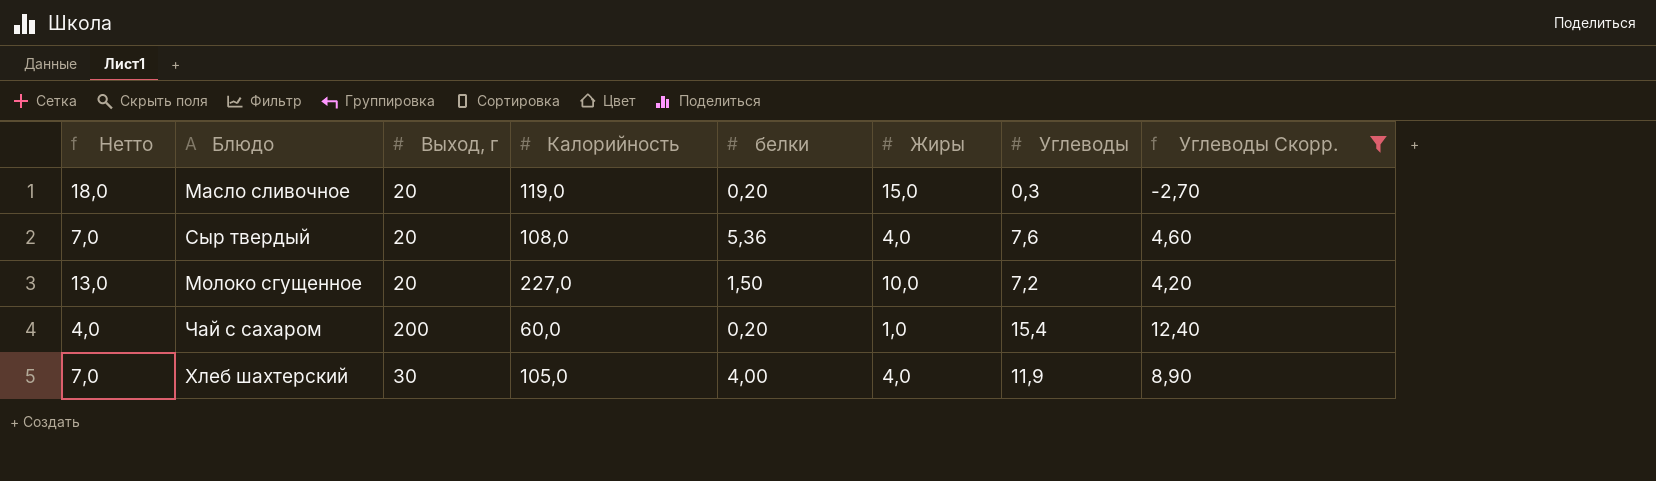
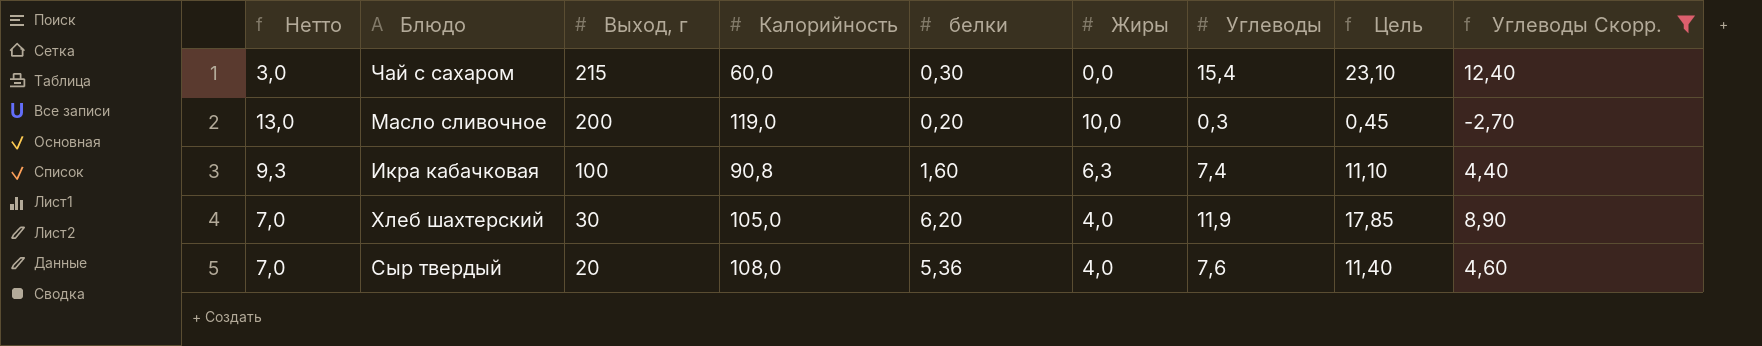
row order: none -> Выход, г descending
column Цель | formula: none -> [Углеводы] * 1,5
row Молоко сгущенное: 13,0 | 20 | 227,0 | 1,50 | 10,0 | 7,2 | 4,20 -> none
Чай с сахаром | Нетто: 4,0 -> 3,0
Чай с сахаром | Выход, г: 200 -> 215
Чай с сахаром | белки: 0,20 -> 0,30
Чай с сахаром | Жиры: 1,0 -> 0,0
Масло сливочное | Нетто: 18,0 -> 13,0
Масло сливочное | Выход, г: 20 -> 200
Масло сливочное | Жиры: 15,0 -> 10,0
row Икра кабачковая: none -> 9,3 | 100 | 90,8 | 1,60 | 6,3 | 7,4 | 11,10 | 4,40
Хлеб шахтерский | белки: 4,00 -> 6,20

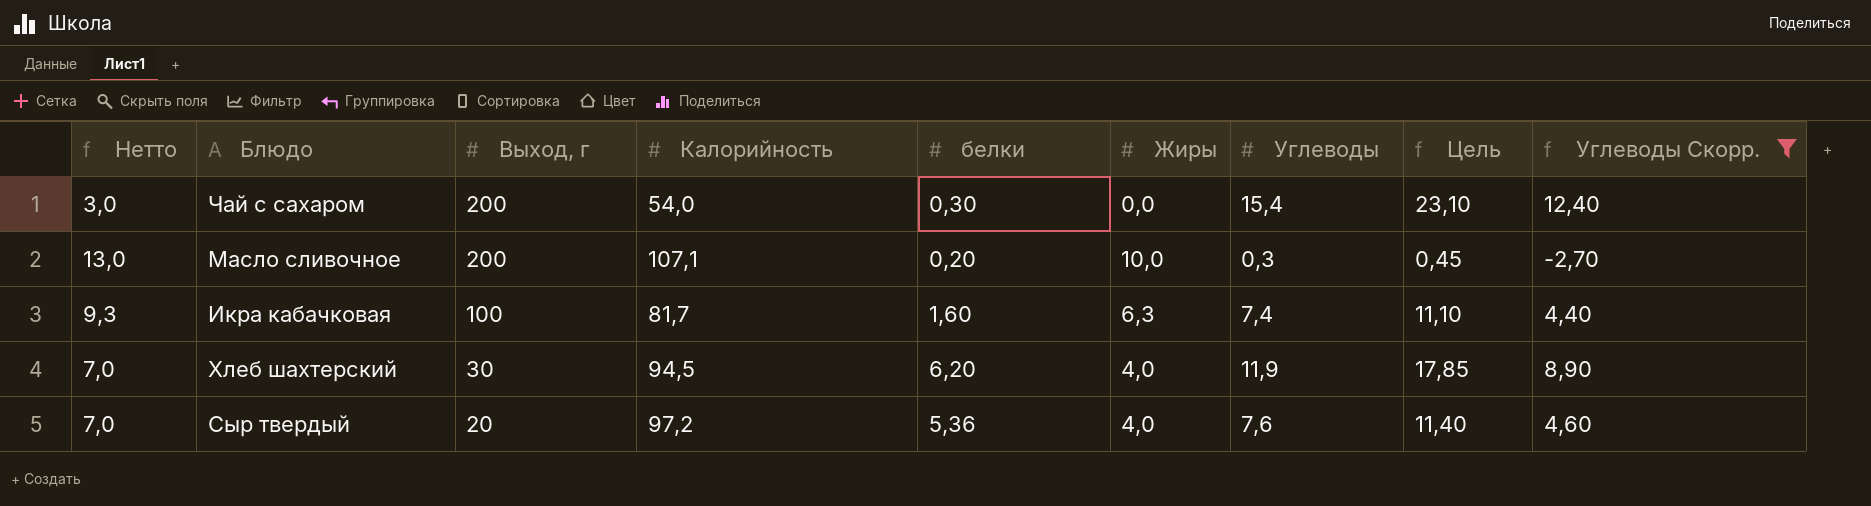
Чай с сахаром | Выход, г: 215 -> 200
Чай с сахаром | Калорийность: 60,0 -> 54,0
Масло сливочное | Калорийность: 119,0 -> 107,1
Икра кабачковая | Калорийность: 90,8 -> 81,7
Хлеб шахтерский | Калорийность: 105,0 -> 94,5
Сыр твердый | Калорийность: 108,0 -> 97,2

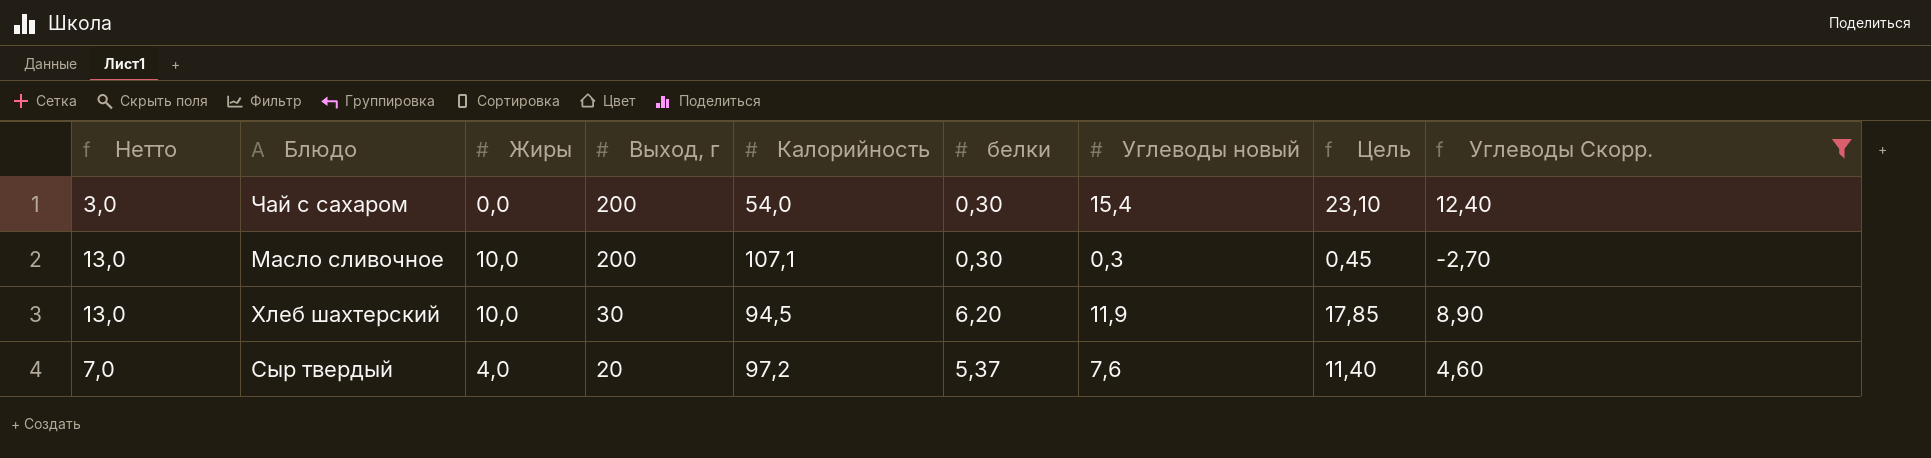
column Жиры | position: 6 -> 3
column name: Углеводы -> Углеводы новый
row Икра кабачковая: 9,3 | 100 | 81,7 | 1,60 | 6,3 | 7,4 | 11,10 | 4,40 -> none
Масло сливочное | белки: 0,20 -> 0,30
Хлеб шахтерский | Нетто: 7,0 -> 13,0
Хлеб шахтерский | Жиры: 4,0 -> 10,0
Сыр твердый | белки: 5,36 -> 5,37

